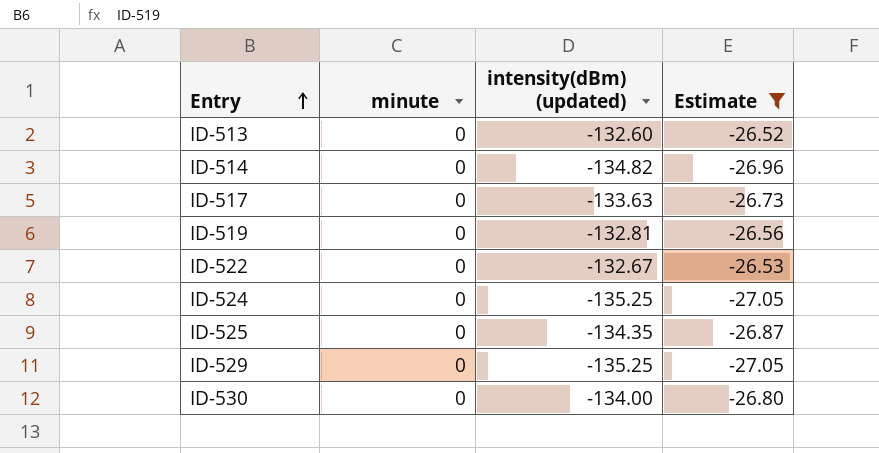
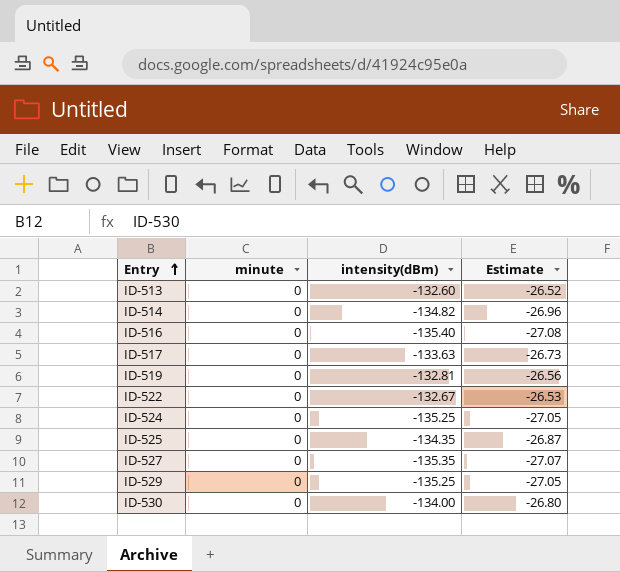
filter: Estimate >= -27.05 -> none
column name: intensity(dBm) (updated) -> intensity(dBm)

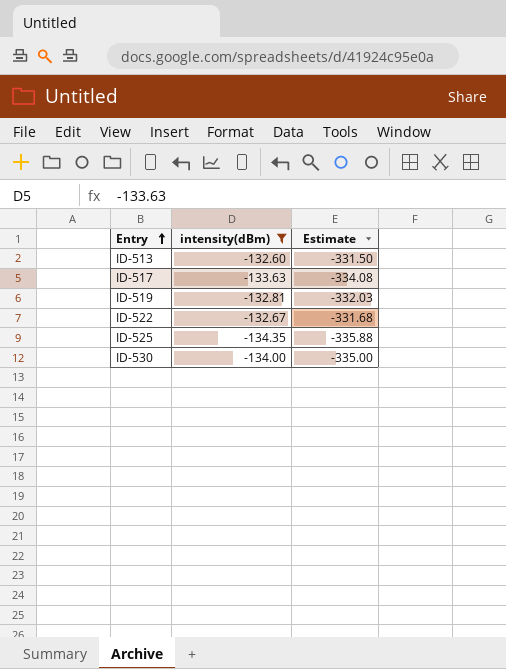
filter: none -> intensity(dBm) >= -134.35
column minute | position: 2 -> none
column Estimate | formula: [intensity(dBm)] * 0.2 -> [intensity(dBm)] * 2.5

